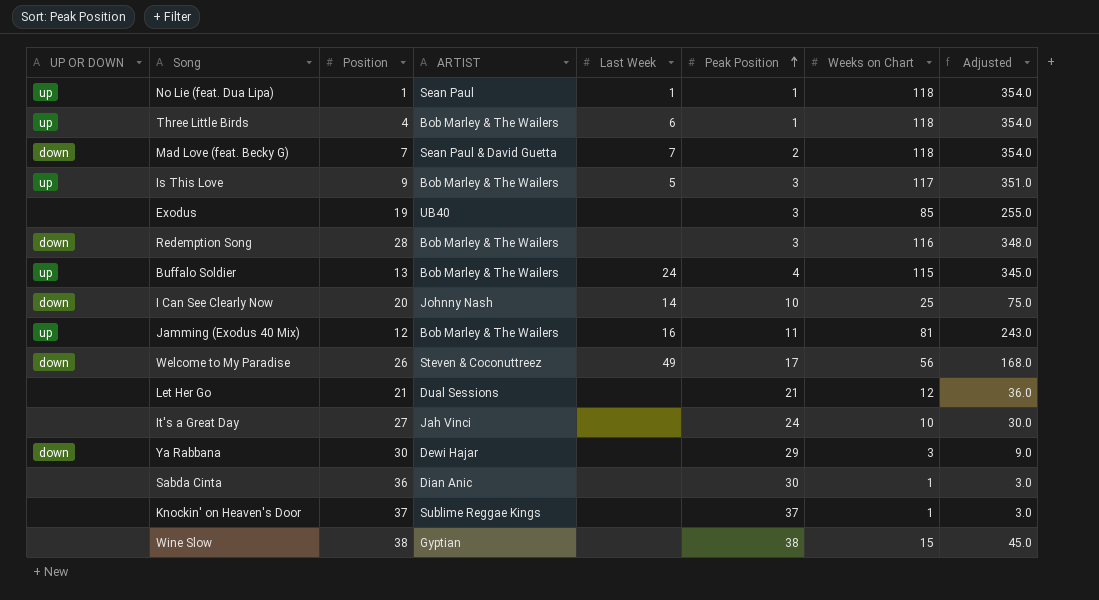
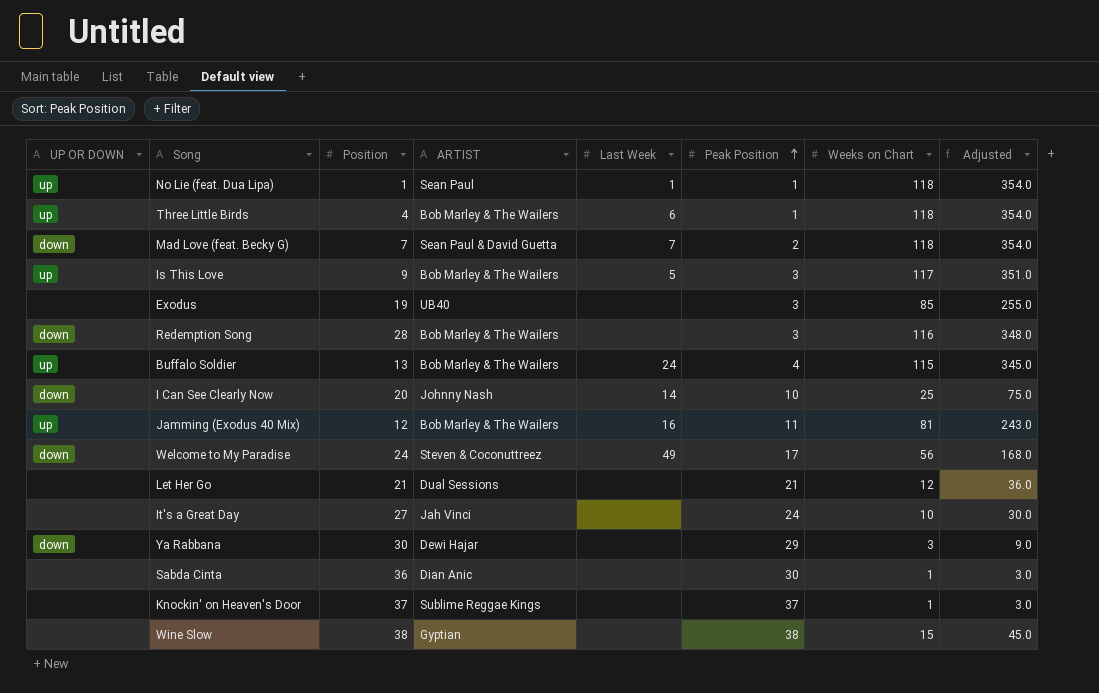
Welcome to My Paradise | Position: 26 -> 24

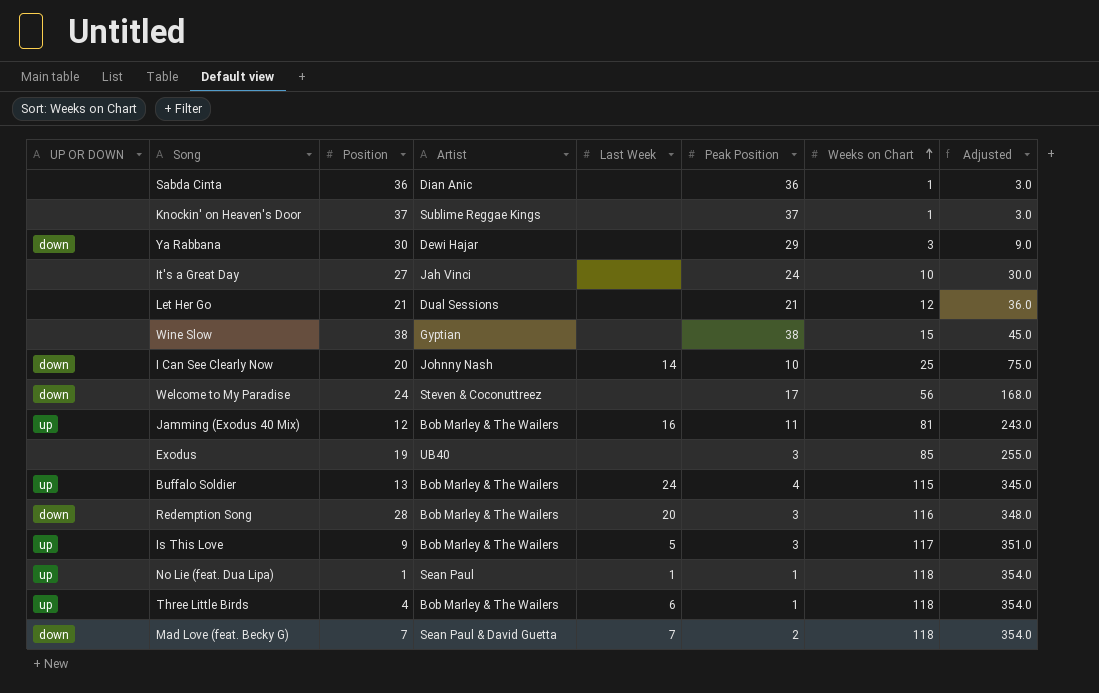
row order: Peak Position ascending -> Weeks on Chart ascending
column name: ARTIST -> Artist
Sabda Cinta | Peak Position: 30 -> 36
Welcome to My Paradise | Last Week: 49 -> none
Redemption Song | Last Week: none -> 20

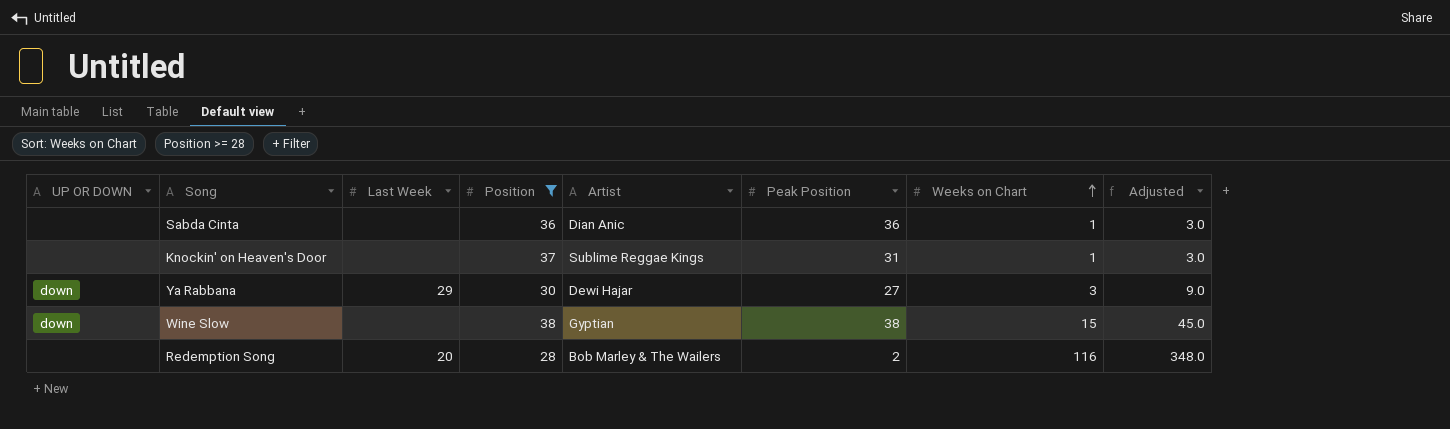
filter: none -> Position >= 28
column Last Week | position: 5 -> 3
Knockin' on Heaven's Door | Peak Position: 37 -> 31
Ya Rabbana | Last Week: none -> 29
Ya Rabbana | Peak Position: 29 -> 27
Wine Slow | UP OR DOWN: none -> down
Redemption Song | UP OR DOWN: down -> none
Redemption Song | Peak Position: 3 -> 2

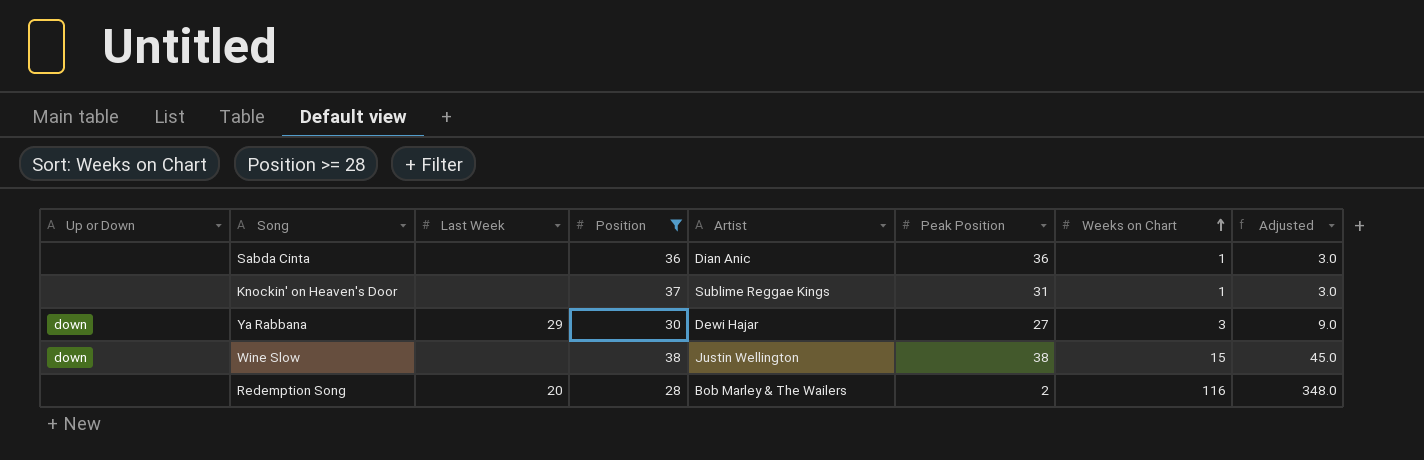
column name: UP OR DOWN -> Up or Down
Wine Slow | Artist: Gyptian -> Justin Wellington

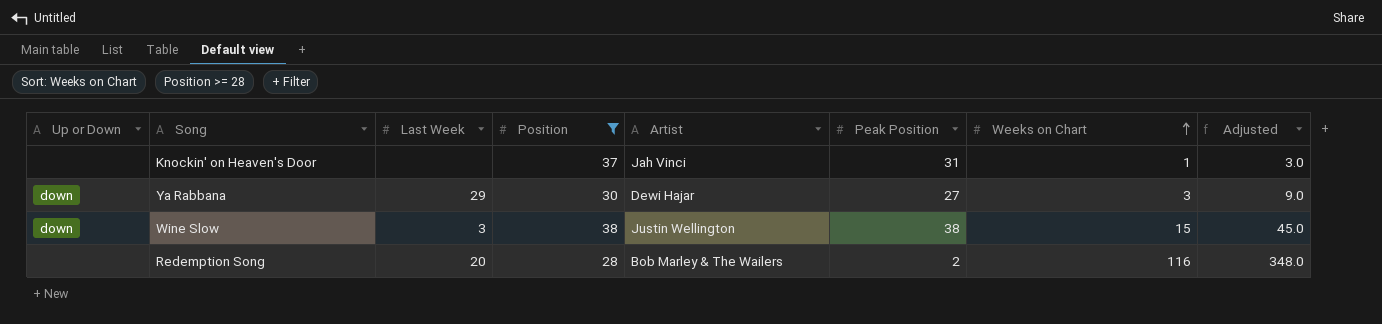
row Sabda Cinta: none | none | 36 | Dian Anic | 36 | 1 | 3.0 -> none
Knockin' on Heaven's Door | Artist: Sublime Reggae Kings -> Jah Vinci
Wine Slow | Last Week: none -> 3

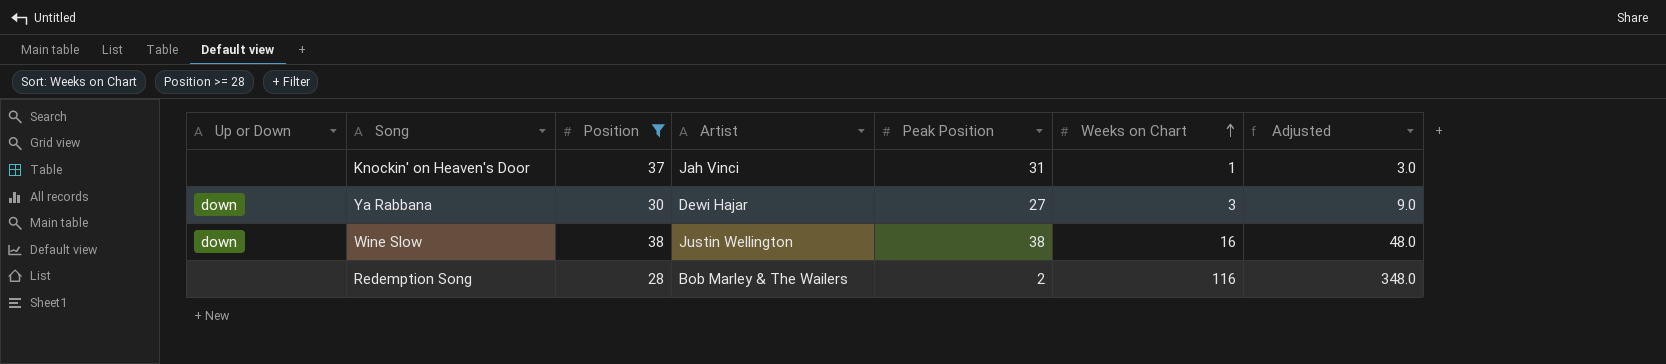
column Last Week | position: 3 -> none
Wine Slow | Weeks on Chart: 15 -> 16
Wine Slow | Adjusted: 45.0 -> 48.0

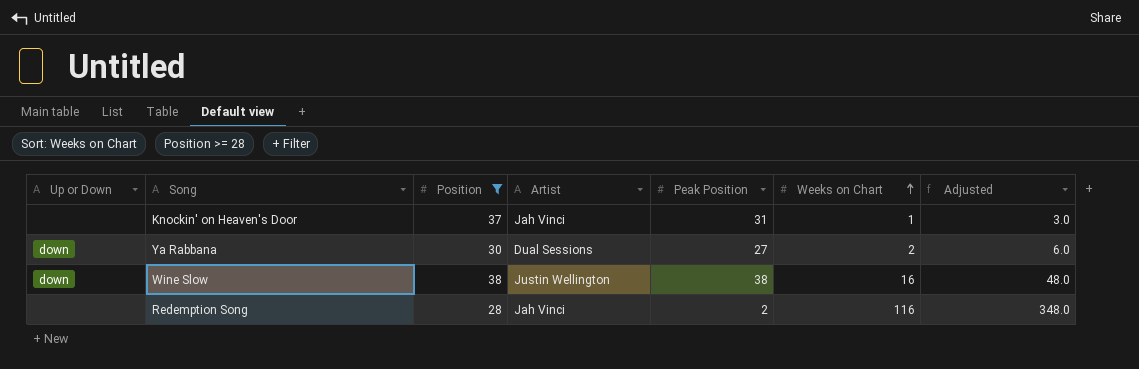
Ya Rabbana | Artist: Dewi Hajar -> Dual Sessions
Ya Rabbana | Weeks on Chart: 3 -> 2
Ya Rabbana | Adjusted: 9.0 -> 6.0
Redemption Song | Artist: Bob Marley & The Wailers -> Jah Vinci

